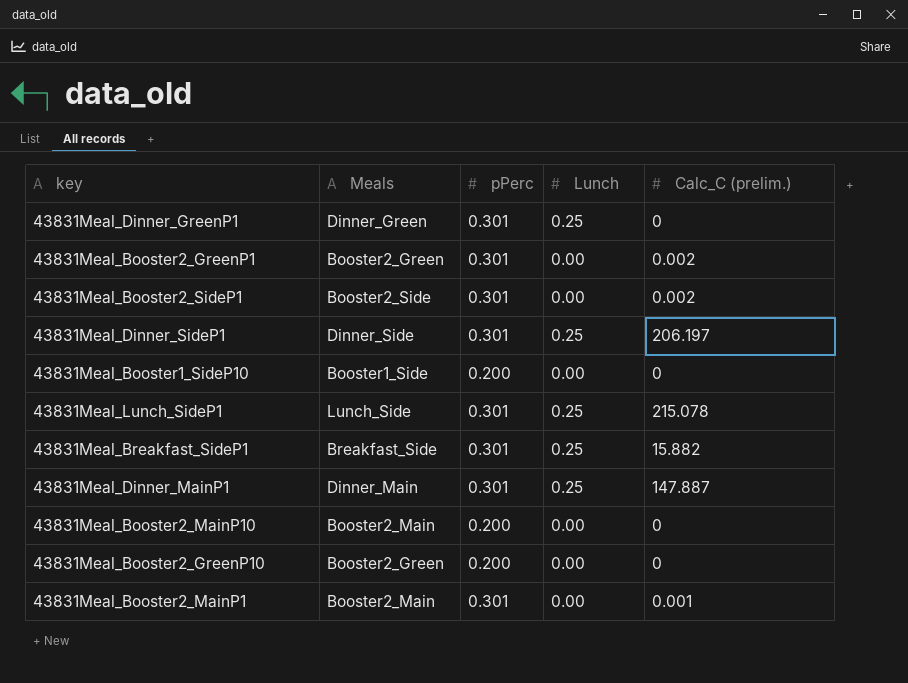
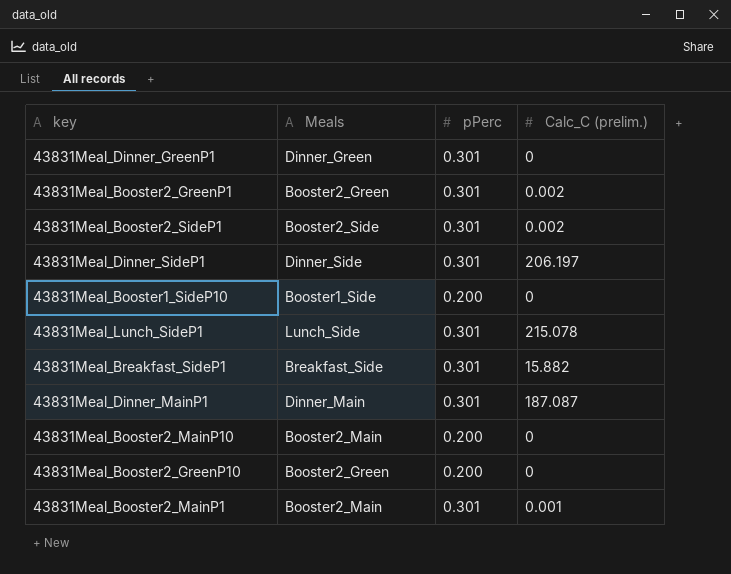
column Lunch | position: 4 -> none
43831Meal_Dinner_MainP1 | Calc_C (prelim.): 147.887 -> 187.087

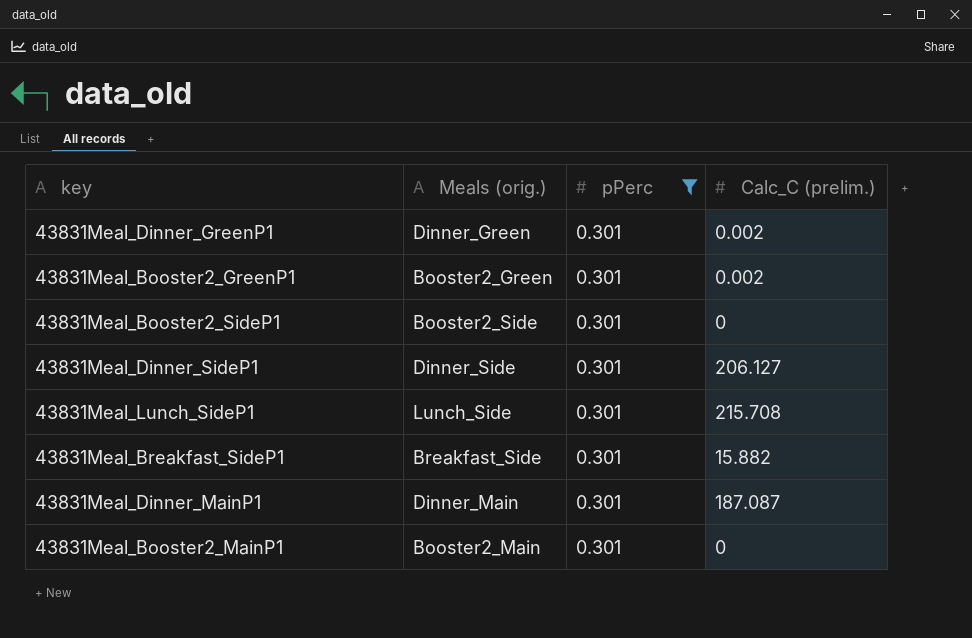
filter: none -> pPerc = 0.301
column name: Meals -> Meals (orig.)
43831Meal_Dinner_GreenP1 | Calc_C (prelim.): 0 -> 0.002
43831Meal_Booster2_SideP1 | Calc_C (prelim.): 0.002 -> 0
43831Meal_Dinner_SideP1 | Calc_C (prelim.): 206.197 -> 206.127
43831Meal_Lunch_SideP1 | Calc_C (prelim.): 215.078 -> 215.708
43831Meal_Booster2_MainP1 | Calc_C (prelim.): 0.001 -> 0

